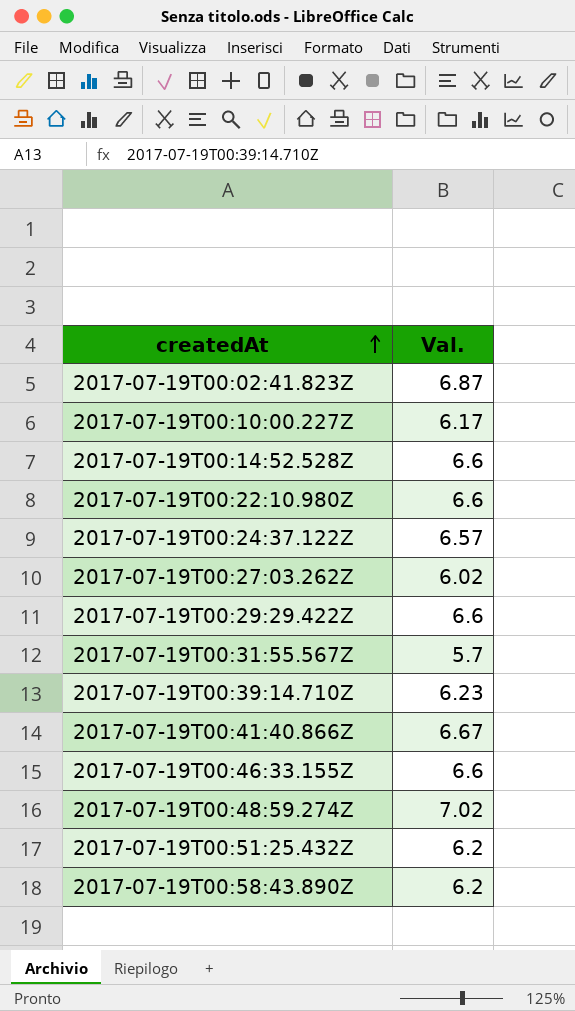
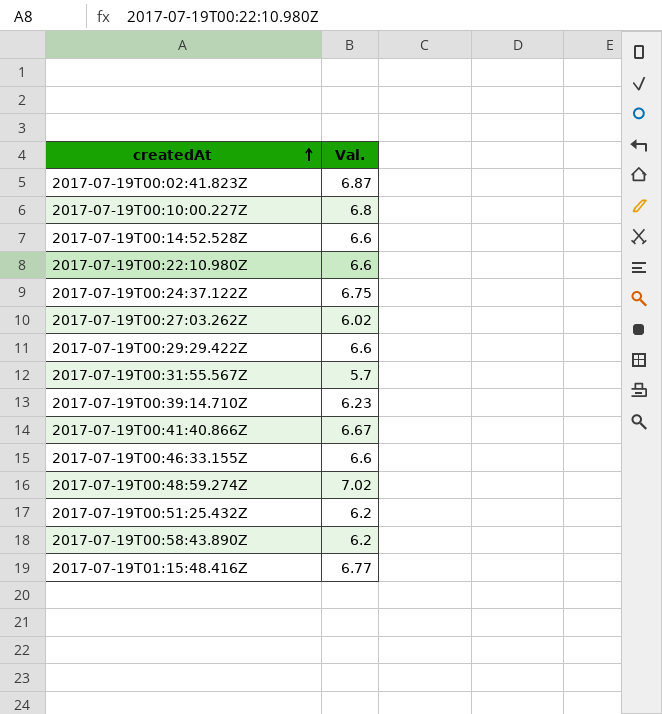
2017-07-19T00:10:00.227Z | Val.: 6.17 -> 6.8
2017-07-19T00:24:37.122Z | Val.: 6.57 -> 6.75
row 2017-07-19T01:15:48.416Z: none -> 6.77

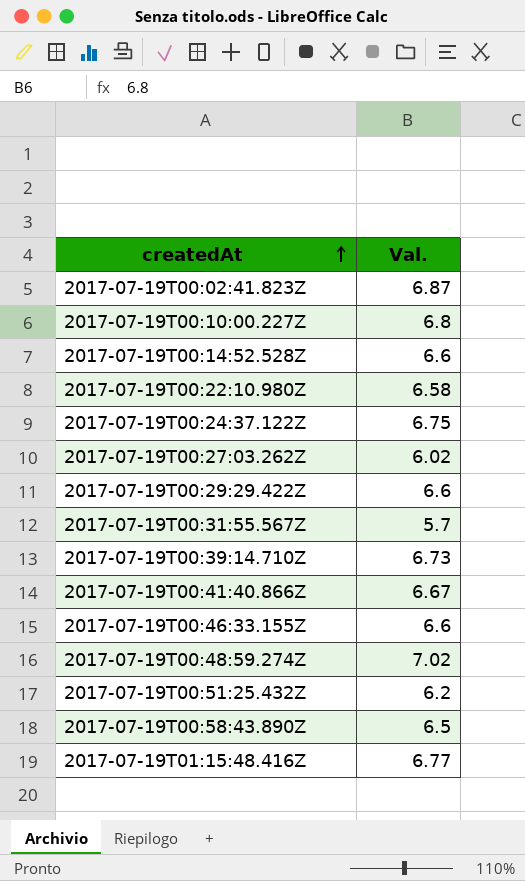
2017-07-19T00:22:10.980Z | Val.: 6.6 -> 6.58
2017-07-19T00:39:14.710Z | Val.: 6.23 -> 6.73
2017-07-19T00:58:43.890Z | Val.: 6.2 -> 6.5

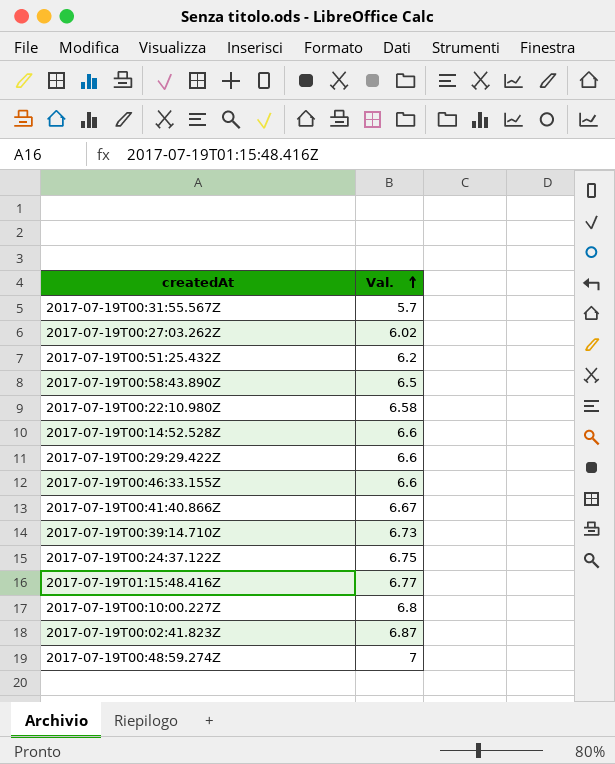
row order: createdAt ascending -> Val. ascending
2017-07-19T00:48:59.274Z | Val.: 7.02 -> 7

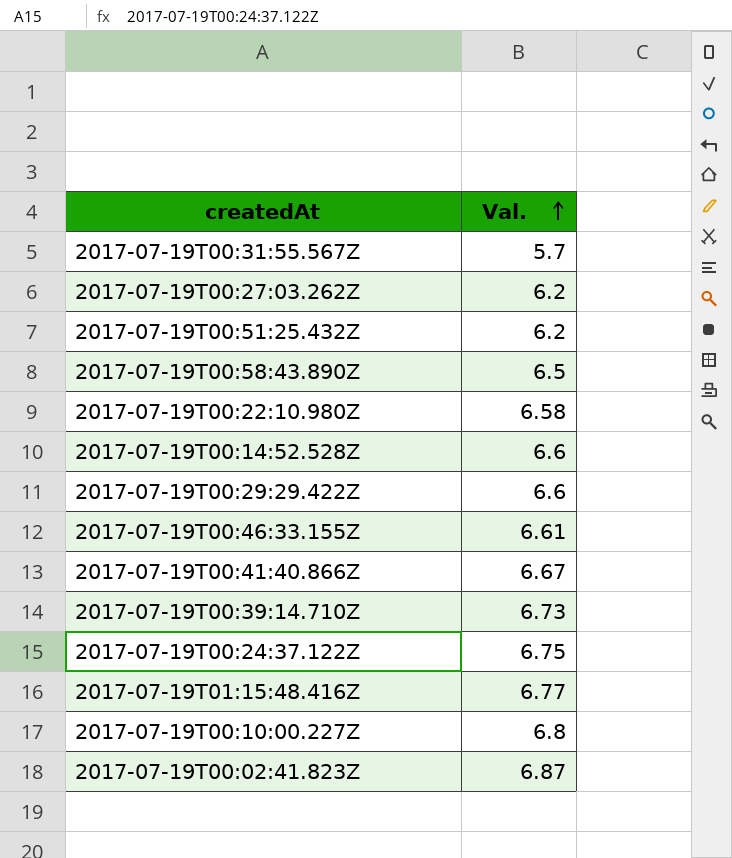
row 2017-07-19T00:48:59.274Z: 7 -> none
2017-07-19T00:27:03.262Z | Val.: 6.02 -> 6.2
2017-07-19T00:46:33.155Z | Val.: 6.6 -> 6.61

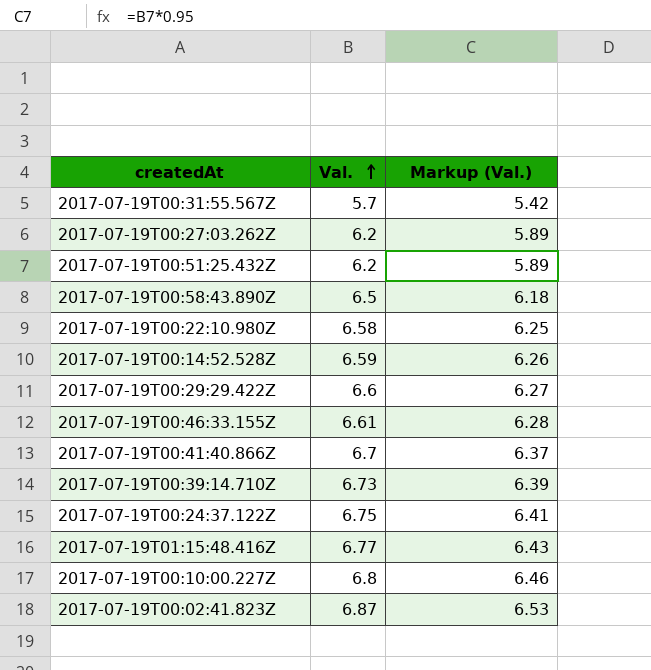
column Markup (Val.) | formula: none -> [Val.] * 0.95
2017-07-19T00:14:52.528Z | Val.: 6.6 -> 6.59
2017-07-19T00:41:40.866Z | Val.: 6.67 -> 6.7

